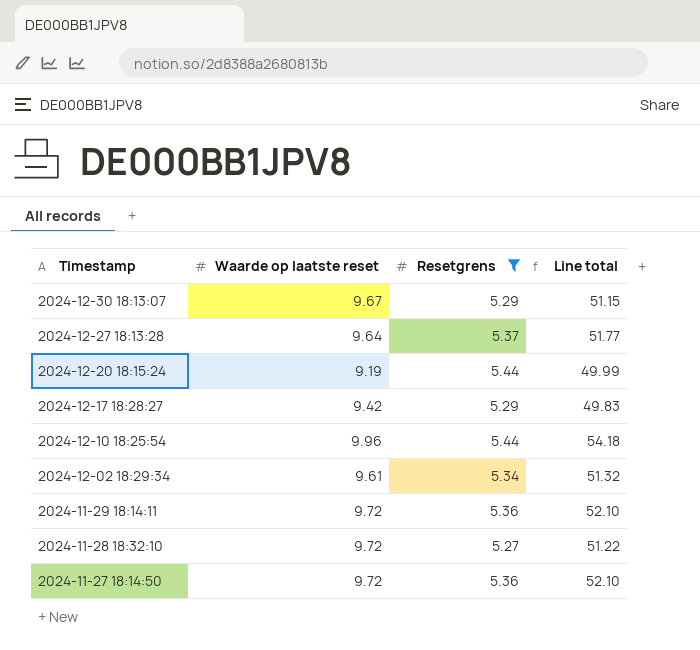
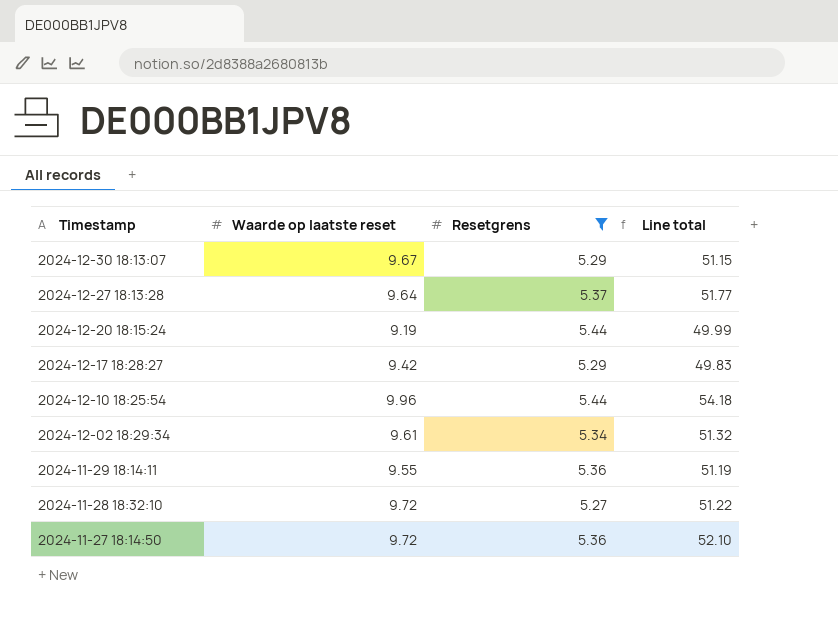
2024-11-29 18:14:11 | Waarde op laatste reset: 9.72 -> 9.55
2024-11-29 18:14:11 | Line total: 52.10 -> 51.19

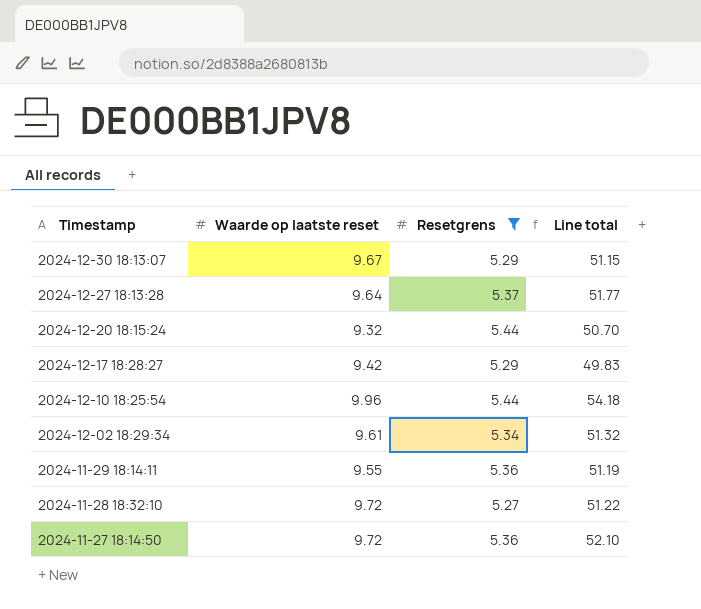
2024-12-20 18:15:24 | Waarde op laatste reset: 9.19 -> 9.32
2024-12-20 18:15:24 | Line total: 49.99 -> 50.70

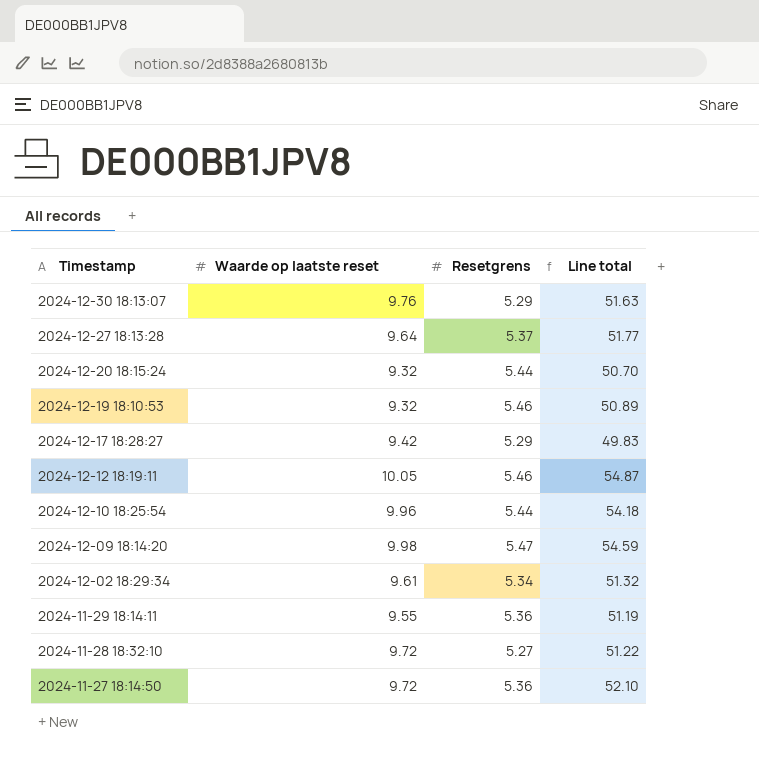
filter: Resetgrens <= 5.44 -> none
2024-12-30 18:13:07 | Waarde op laatste reset: 9.67 -> 9.76
2024-12-30 18:13:07 | Line total: 51.15 -> 51.63

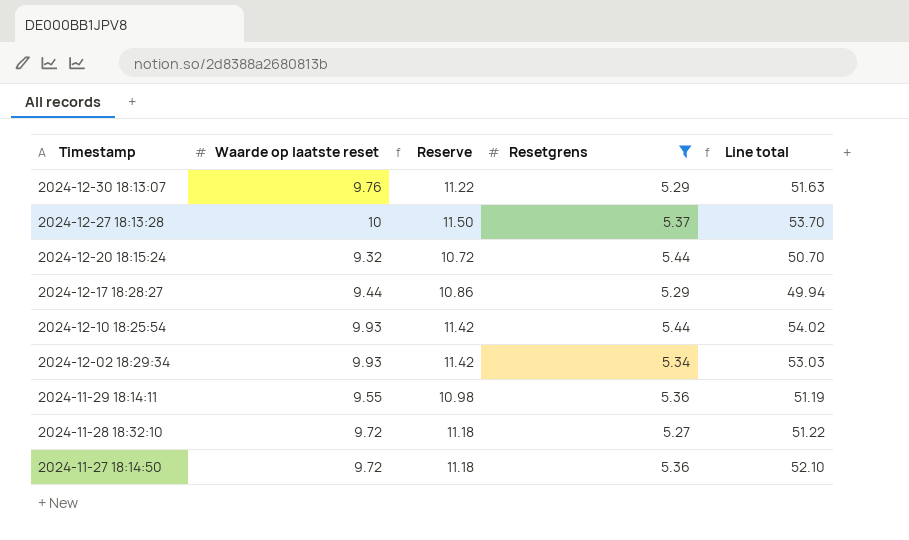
filter: none -> Resetgrens <= 5.44
column Reserve | formula: none -> [Waarde op laatste reset] * 1.15
2024-12-27 18:13:28 | Waarde op laatste reset: 9.64 -> 10
2024-12-27 18:13:28 | Line total: 51.77 -> 53.70
2024-12-17 18:28:27 | Waarde op laatste reset: 9.42 -> 9.44
2024-12-17 18:28:27 | Line total: 49.83 -> 49.94
2024-12-10 18:25:54 | Waarde op laatste reset: 9.96 -> 9.93
2024-12-10 18:25:54 | Line total: 54.18 -> 54.02
2024-12-02 18:29:34 | Waarde op laatste reset: 9.61 -> 9.93
2024-12-02 18:29:34 | Line total: 51.32 -> 53.03

